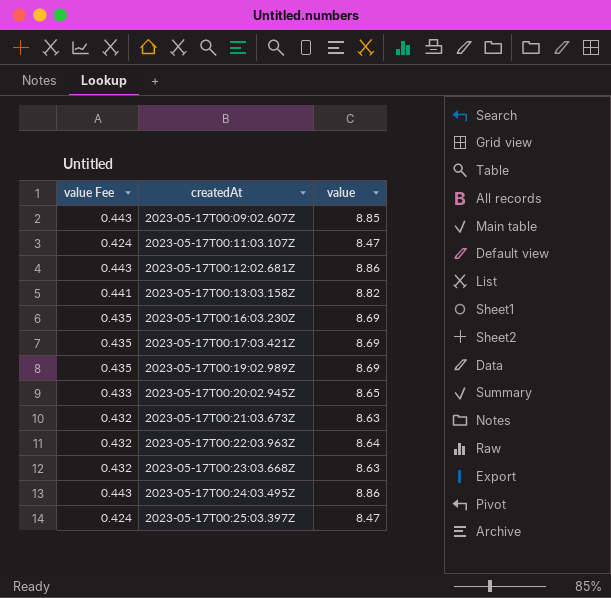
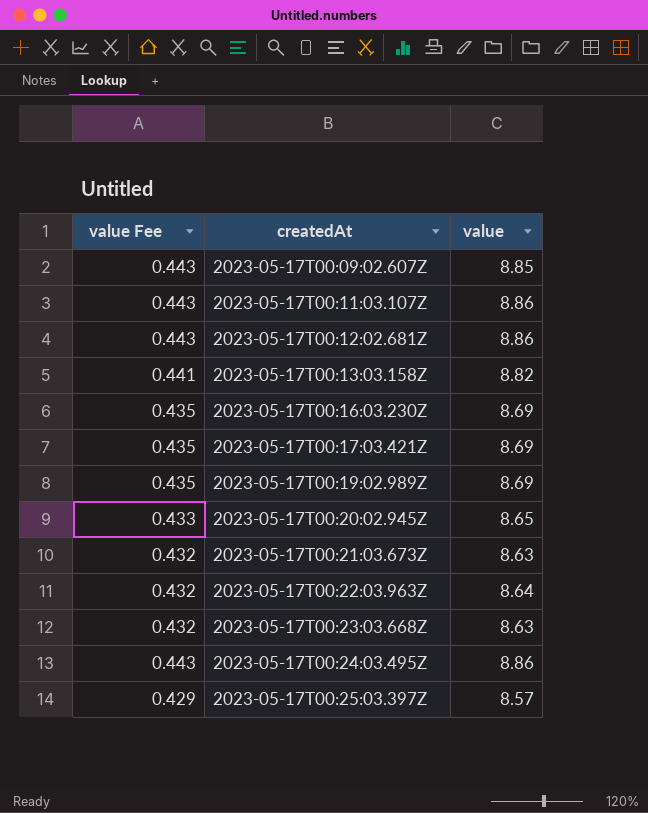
2023-05-17T00:11:03.107Z | value Fee: 0.424 -> 0.443
2023-05-17T00:11:03.107Z | value: 8.47 -> 8.86
2023-05-17T00:25:03.397Z | value Fee: 0.424 -> 0.429
2023-05-17T00:25:03.397Z | value: 8.47 -> 8.57

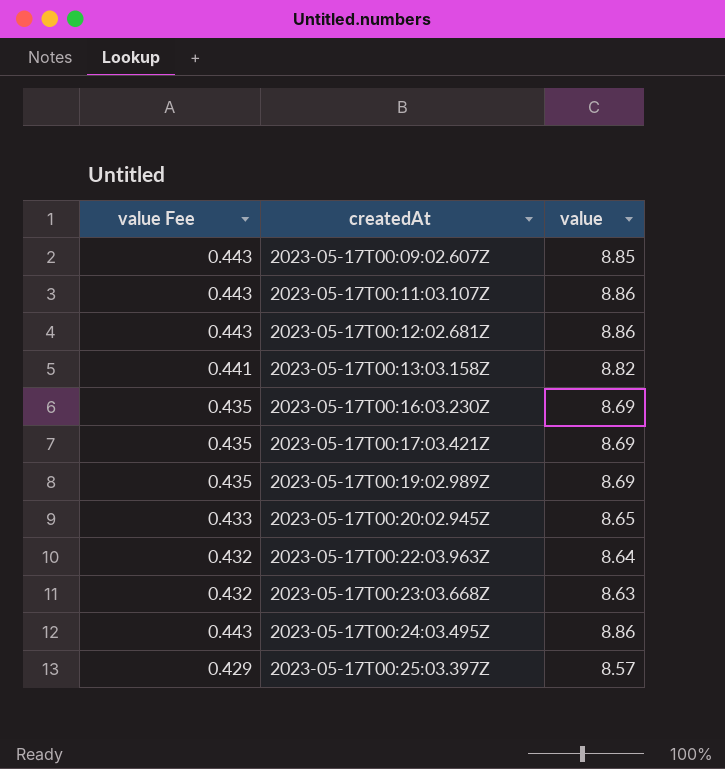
row 2023-05-17T00:21:03.673Z: 0.432 | 8.63 -> none

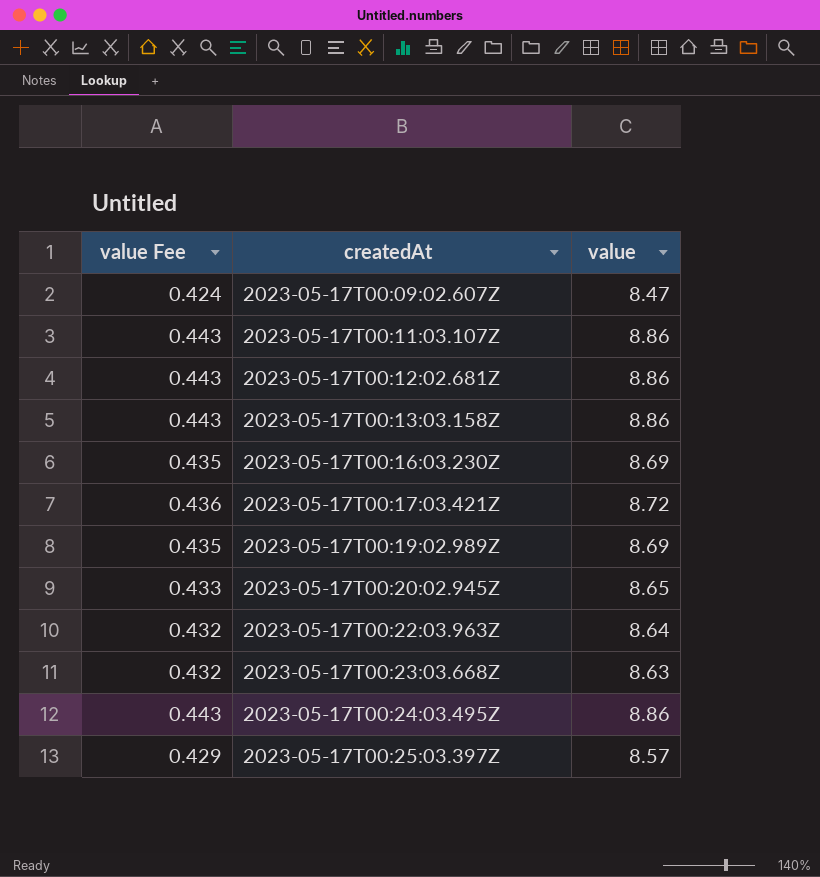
2023-05-17T00:09:02.607Z | value Fee: 0.443 -> 0.424
2023-05-17T00:09:02.607Z | value: 8.85 -> 8.47
2023-05-17T00:13:03.158Z | value Fee: 0.441 -> 0.443
2023-05-17T00:13:03.158Z | value: 8.82 -> 8.86
2023-05-17T00:17:03.421Z | value Fee: 0.435 -> 0.436
2023-05-17T00:17:03.421Z | value: 8.69 -> 8.72

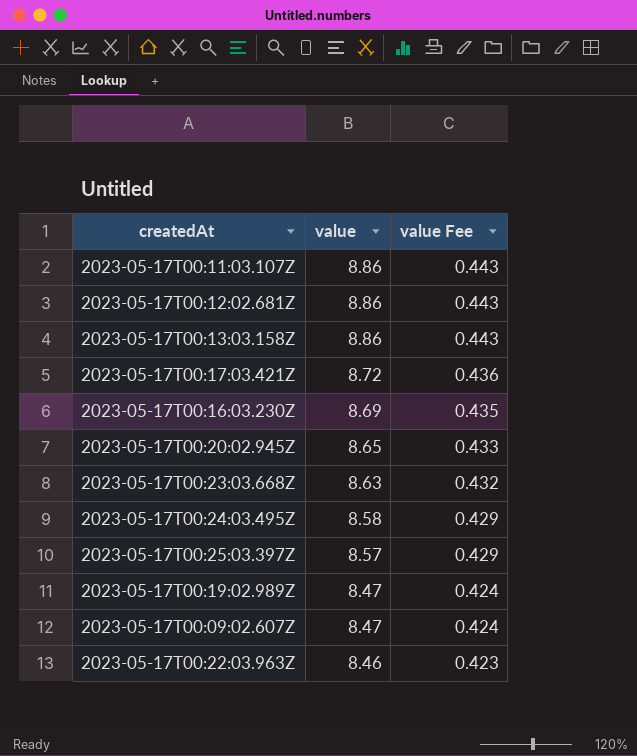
row order: createdAt ascending -> value descending
column value Fee | position: 1 -> 3
2023-05-17T00:24:03.495Z | value: 8.86 -> 8.58
2023-05-17T00:24:03.495Z | value Fee: 0.443 -> 0.429
2023-05-17T00:19:02.989Z | value: 8.69 -> 8.47
2023-05-17T00:19:02.989Z | value Fee: 0.435 -> 0.424
2023-05-17T00:22:03.963Z | value: 8.64 -> 8.46
2023-05-17T00:22:03.963Z | value Fee: 0.432 -> 0.423

